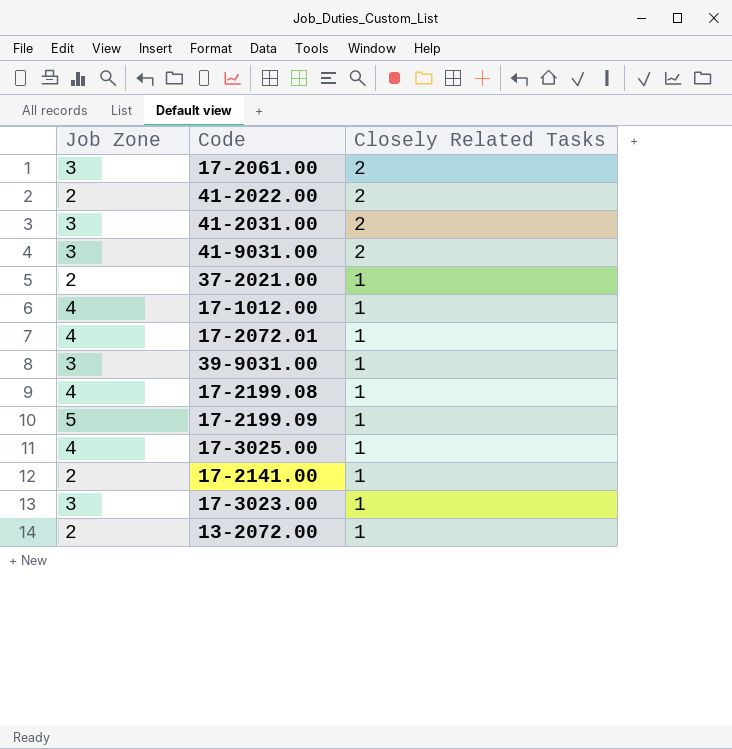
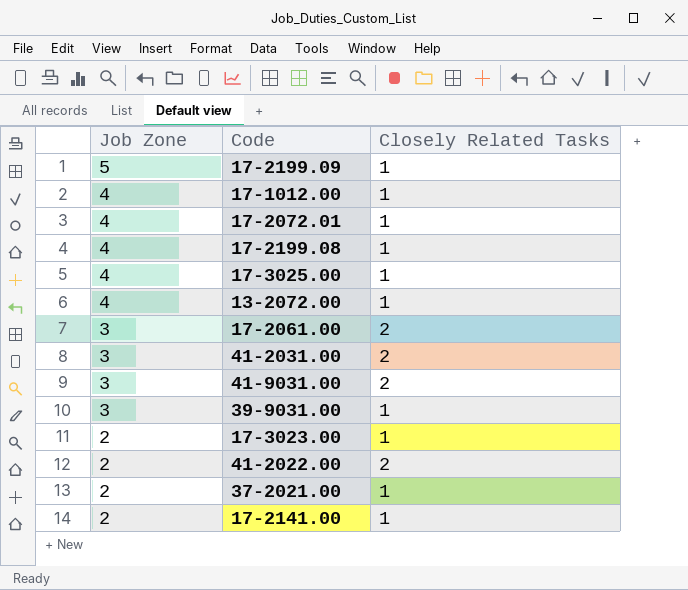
row order: Closely Related Tasks descending -> Job Zone descending
13-2072.00 | Job Zone: 2 -> 4
17-3023.00 | Job Zone: 3 -> 2

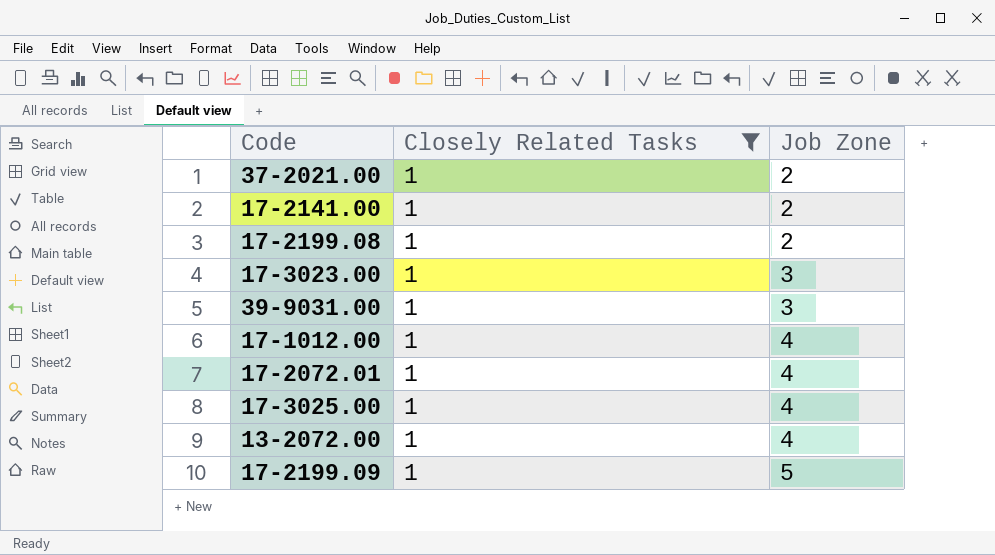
filter: none -> Closely Related Tasks = 1
row order: Job Zone descending -> Job Zone ascending
column Job Zone | position: 1 -> 3
17-2199.08 | Job Zone: 4 -> 2
17-3023.00 | Job Zone: 2 -> 3

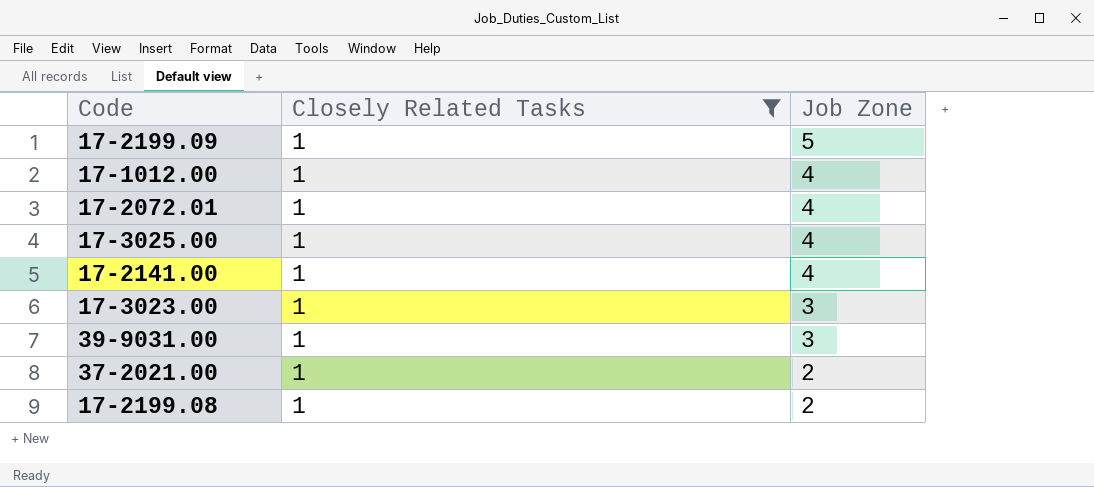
row order: Job Zone ascending -> Job Zone descending
row 13-2072.00: 1 | 4 -> none
17-2141.00 | Job Zone: 2 -> 4

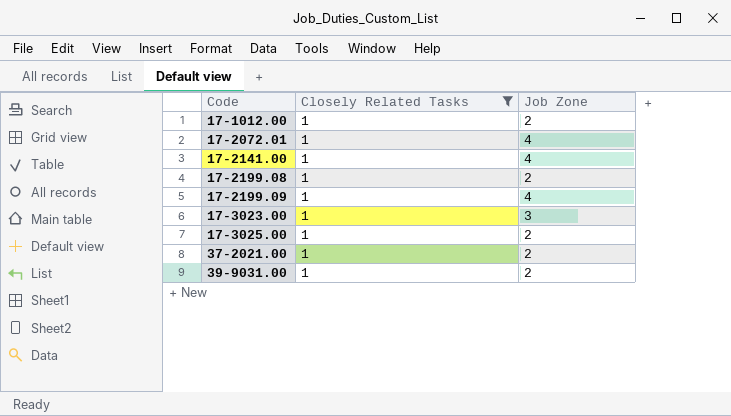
row order: Job Zone descending -> Code ascending
17-1012.00 | Job Zone: 4 -> 2
17-2199.09 | Job Zone: 5 -> 4
17-3025.00 | Job Zone: 4 -> 2
39-9031.00 | Job Zone: 3 -> 2

